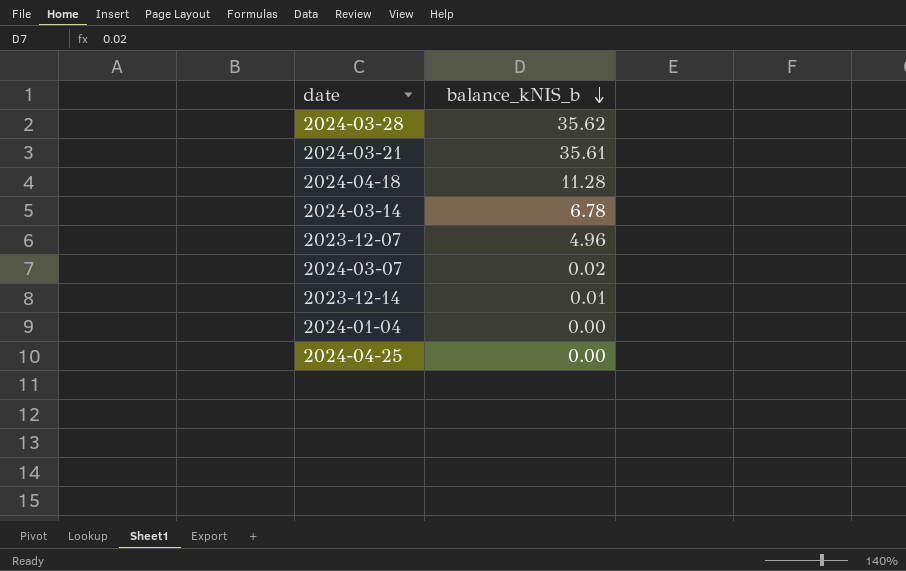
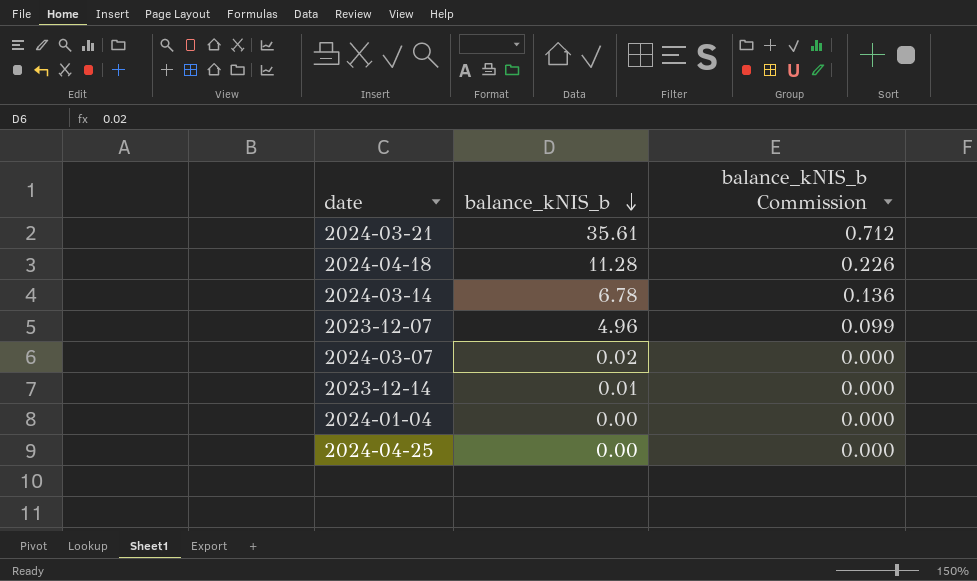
column balance_kNIS_b Commission | formula: none -> [balance_kNIS_b] * 0.02
row 2024-03-28: 35.62 -> none

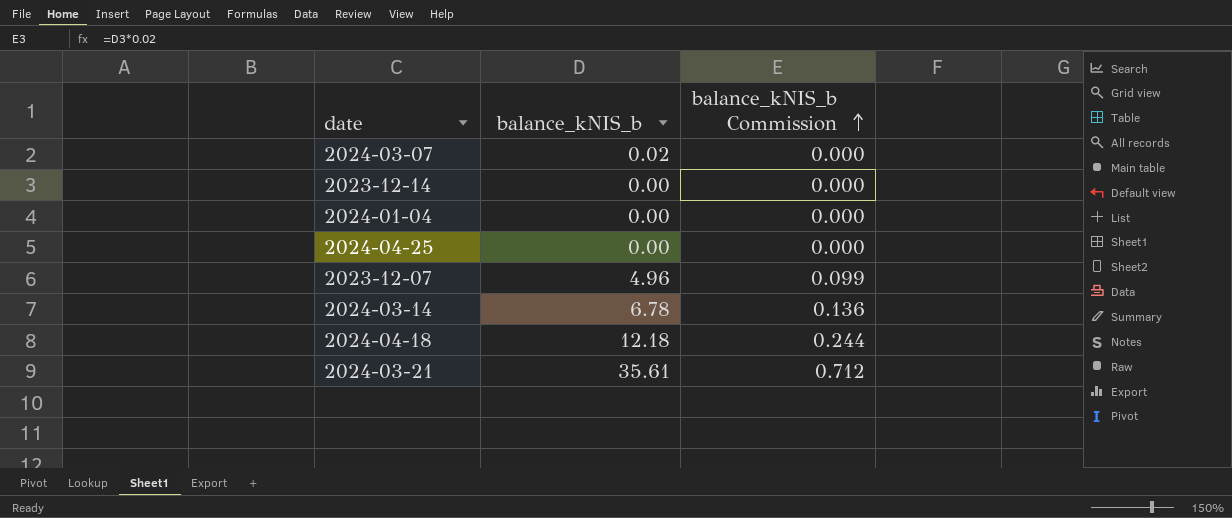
row order: balance_kNIS_b descending -> balance_kNIS_b Commission ascending
2023-12-14 | balance_kNIS_b: 0.01 -> 0.00
2024-04-18 | balance_kNIS_b: 11.28 -> 12.18
2024-04-18 | balance_kNIS_b Commission: 0.226 -> 0.244

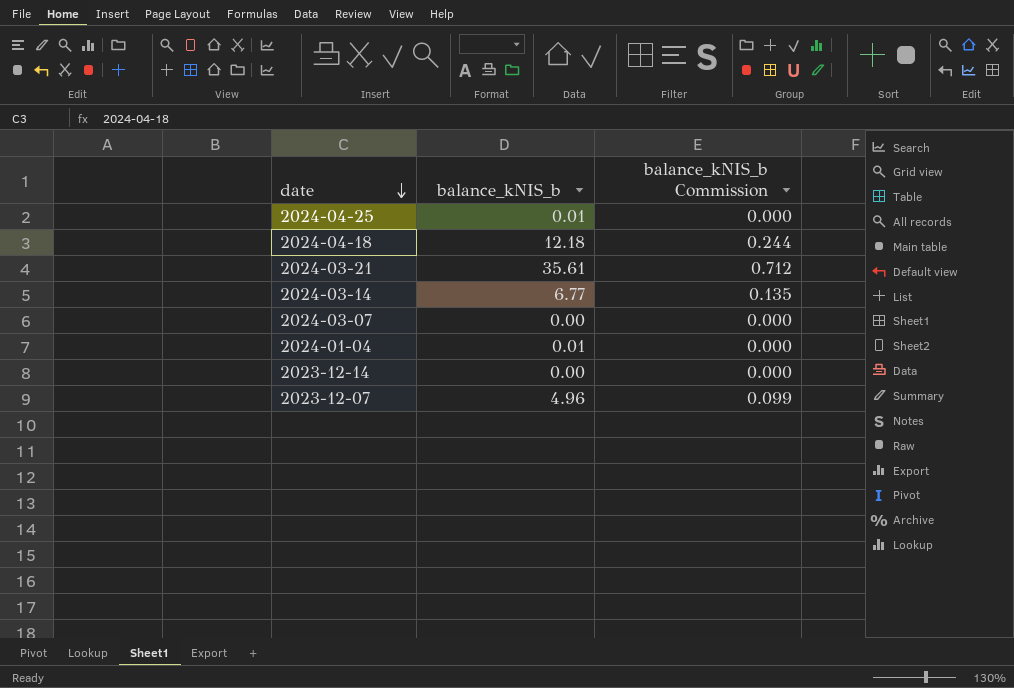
row order: balance_kNIS_b Commission ascending -> date descending
2024-04-25 | balance_kNIS_b: 0.00 -> 0.01
2024-03-14 | balance_kNIS_b: 6.78 -> 6.77
2024-03-14 | balance_kNIS_b Commission: 0.136 -> 0.135
2024-03-07 | balance_kNIS_b: 0.02 -> 0.00
2024-01-04 | balance_kNIS_b: 0.00 -> 0.01

